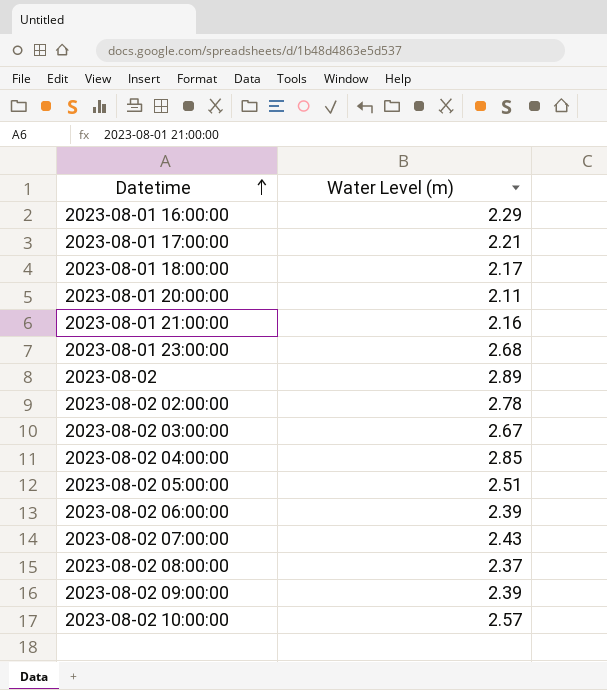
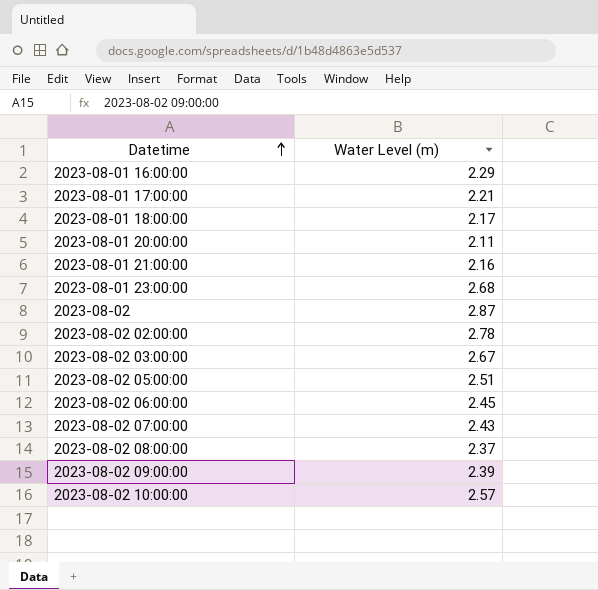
row 2023-08-02 04:00:00: 2.85 -> none
2023-08-02 | Water Level (m): 2.89 -> 2.87
2023-08-02 06:00:00 | Water Level (m): 2.39 -> 2.45

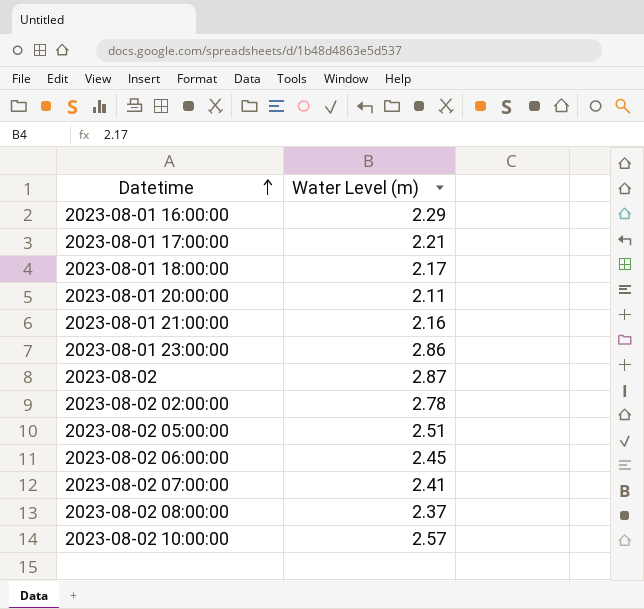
row 2023-08-02 03:00:00: 2.67 -> none
row 2023-08-02 09:00:00: 2.39 -> none
2023-08-01 23:00:00 | Water Level (m): 2.68 -> 2.86
2023-08-02 07:00:00 | Water Level (m): 2.43 -> 2.41

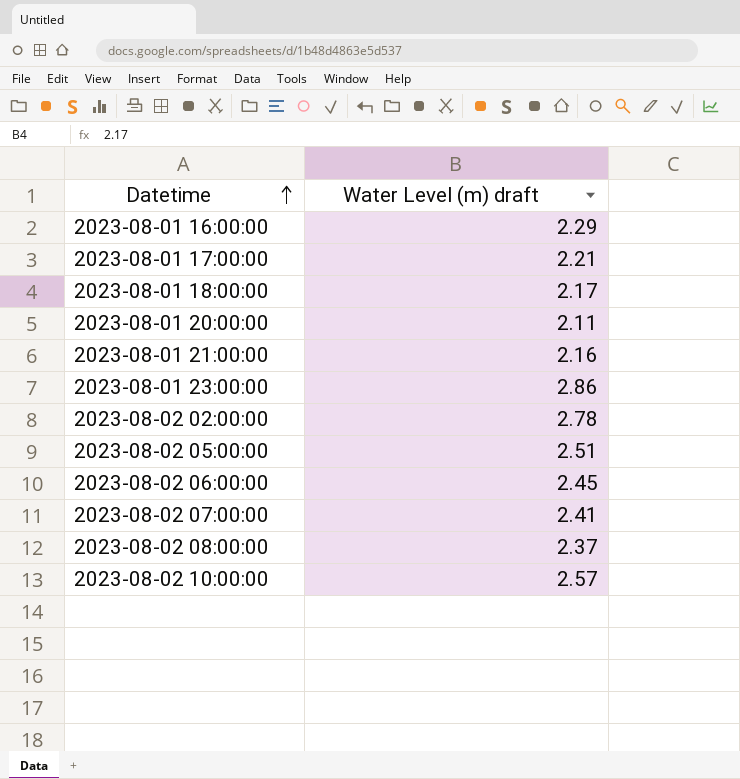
column name: Water Level (m) -> Water Level (m) draft
row 2023-08-02: 2.87 -> none

